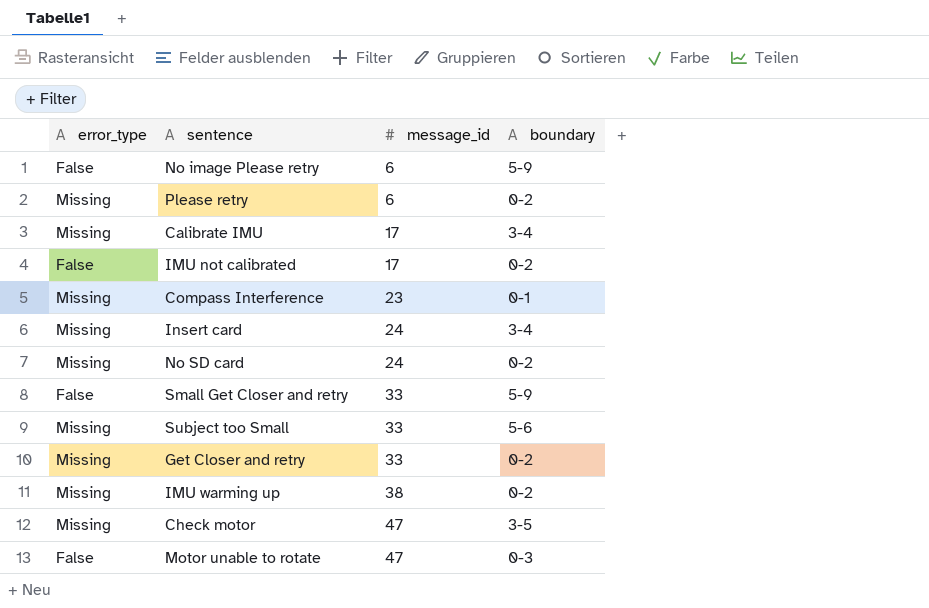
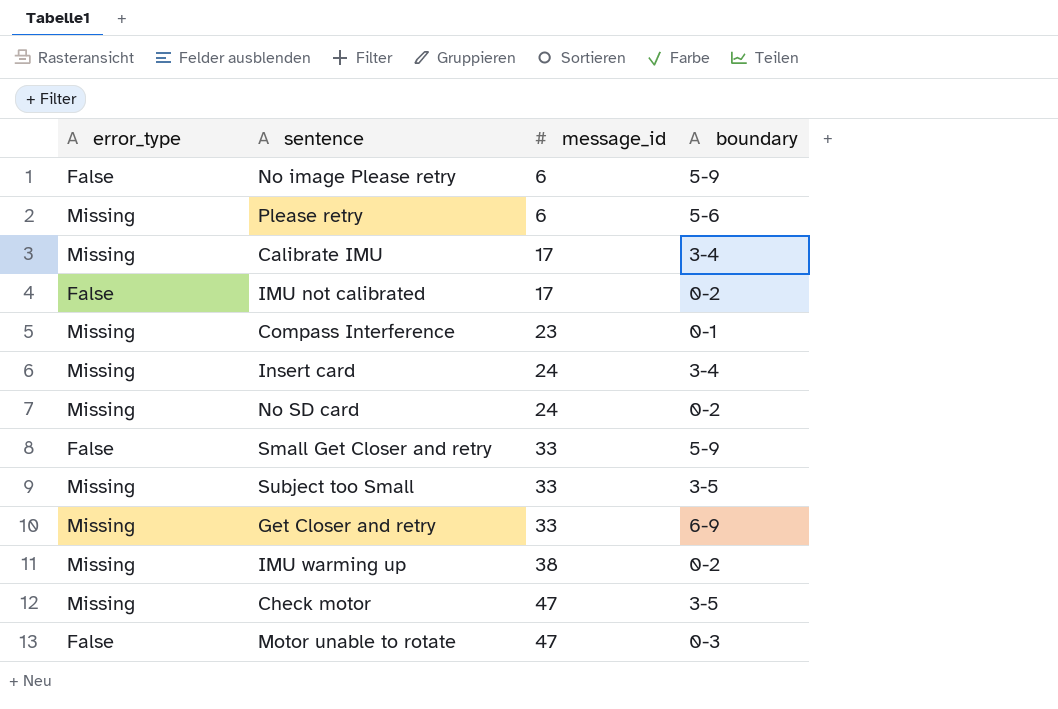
Please retry | boundary: 0-2 -> 5-6
Subject too Small | boundary: 5-6 -> 3-5
Get Closer and retry | boundary: 0-2 -> 6-9

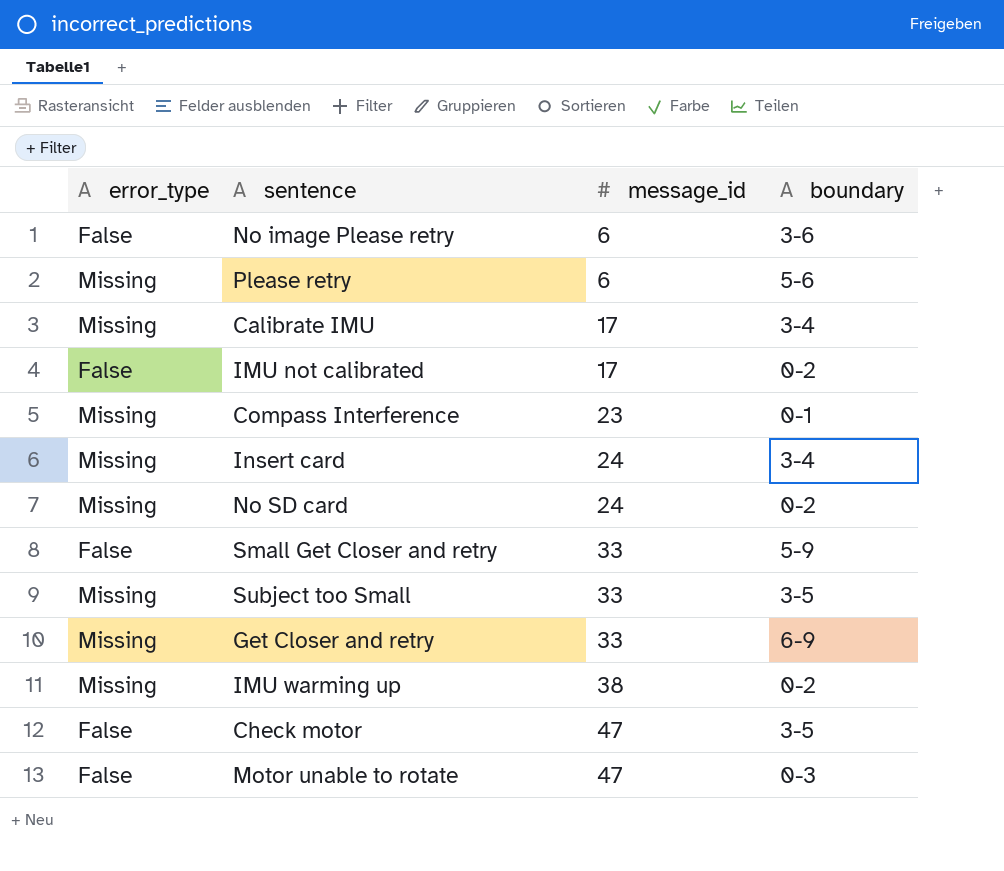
No image Please retry | boundary: 5-9 -> 3-6
Check motor | error_type: Missing -> False

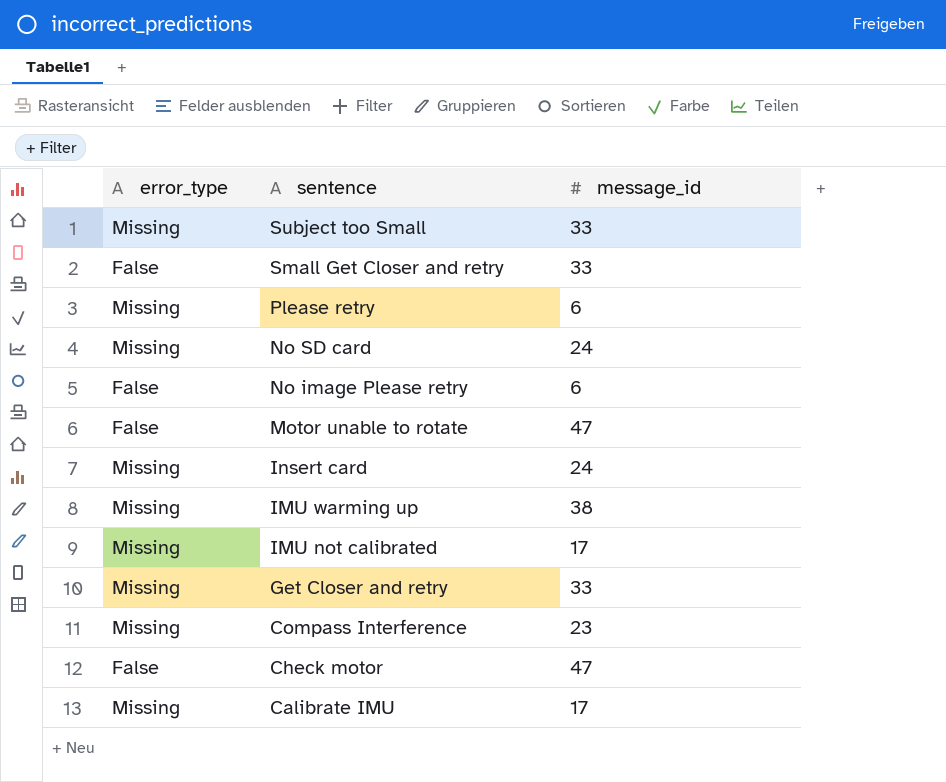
row order: message_id ascending -> sentence descending
column boundary | position: 4 -> none
IMU not calibrated | error_type: False -> Missing

